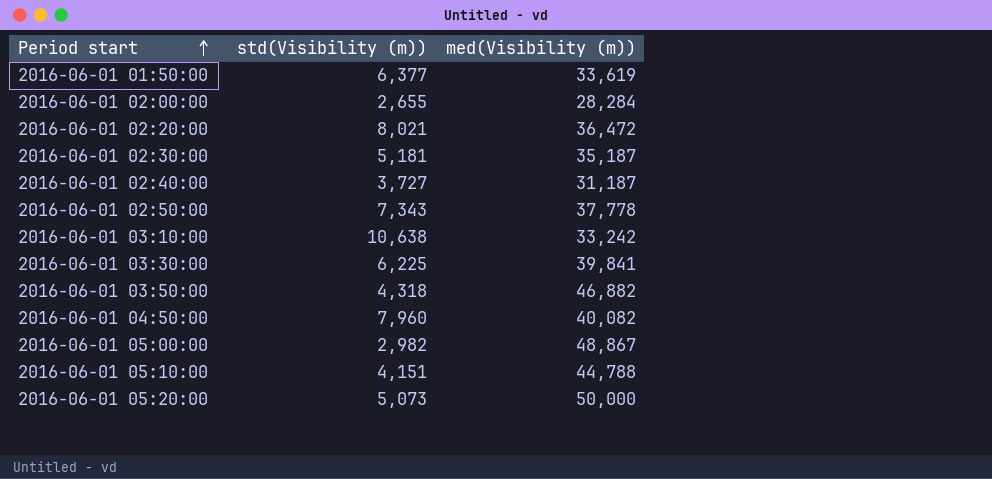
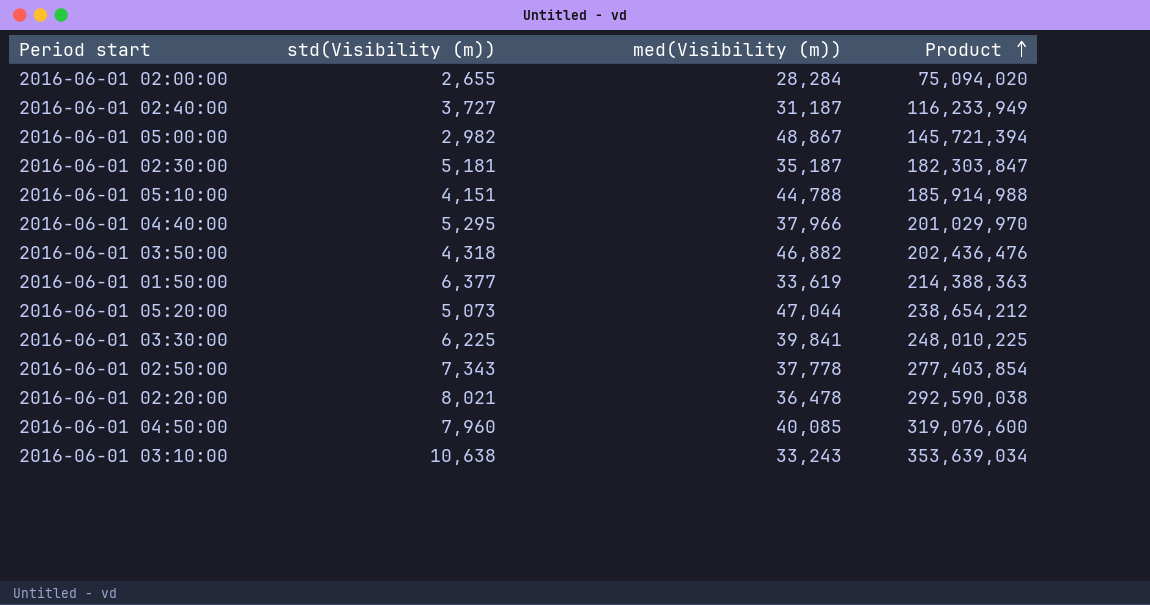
row order: Period start ascending -> Product ascending
column Product | formula: none -> [std(Visibility (m))] * [med(Visibility (m))]
row 2016-06-01 04:40:00: none -> 5,295 | 37,966 | 201,029,970
2016-06-01 05:20:00 | med(Visibility (m)): 50,000 -> 47,044
2016-06-01 02:20:00 | med(Visibility (m)): 36,472 -> 36,478
2016-06-01 04:50:00 | med(Visibility (m)): 40,082 -> 40,085
2016-06-01 03:10:00 | med(Visibility (m)): 33,242 -> 33,243

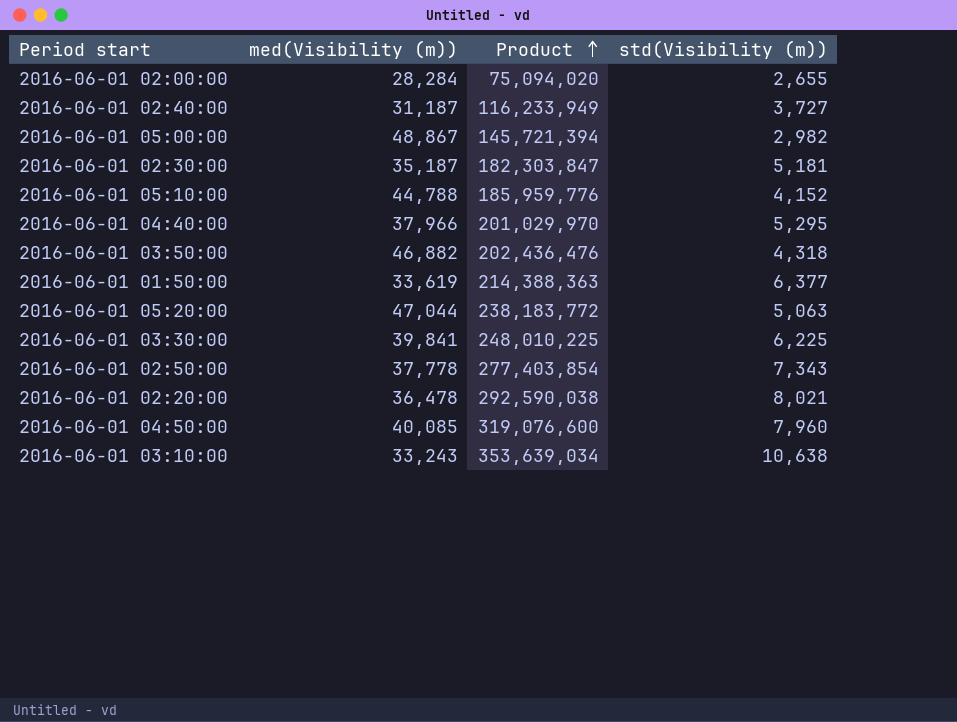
column std(Visibility (m)) | position: 2 -> 4
2016-06-01 05:10:00 | Product: 185,914,988 -> 185,959,776
2016-06-01 05:10:00 | std(Visibility (m)): 4,151 -> 4,152
2016-06-01 05:20:00 | Product: 238,654,212 -> 238,183,772
2016-06-01 05:20:00 | std(Visibility (m)): 5,073 -> 5,063

